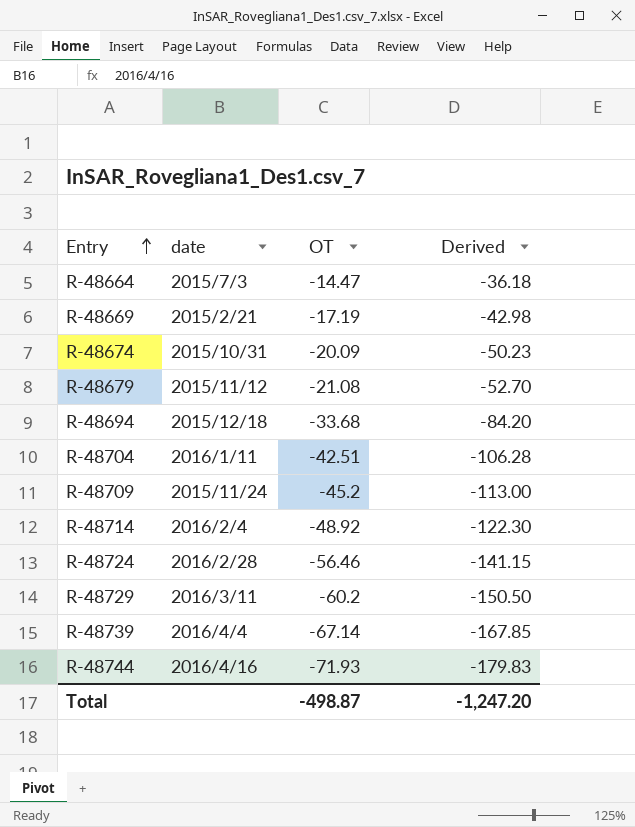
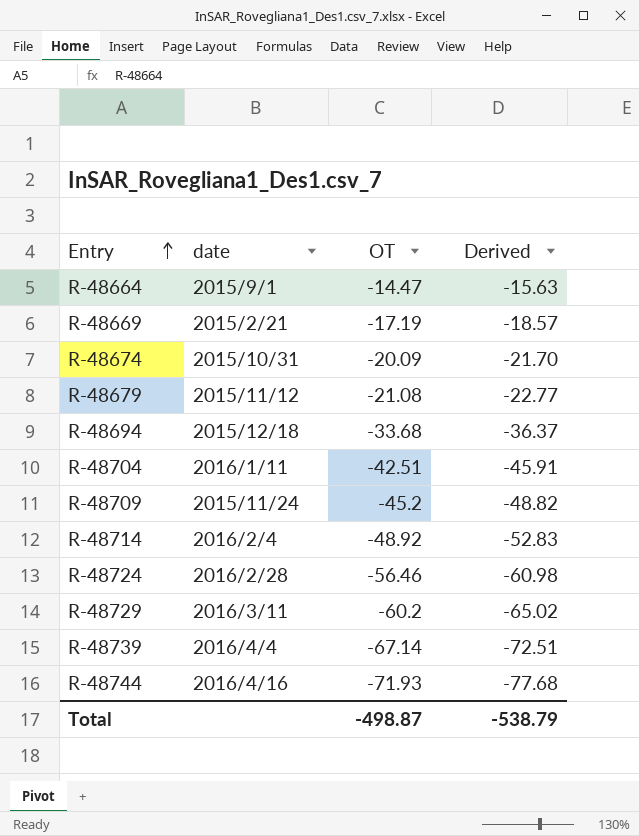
column Derived | formula: [OT] * 2.5 -> [OT] * 1.08
R-48664 | date: 2015/7/3 -> 2015/9/1
Total | Derived: -1,247.20 -> -538.79

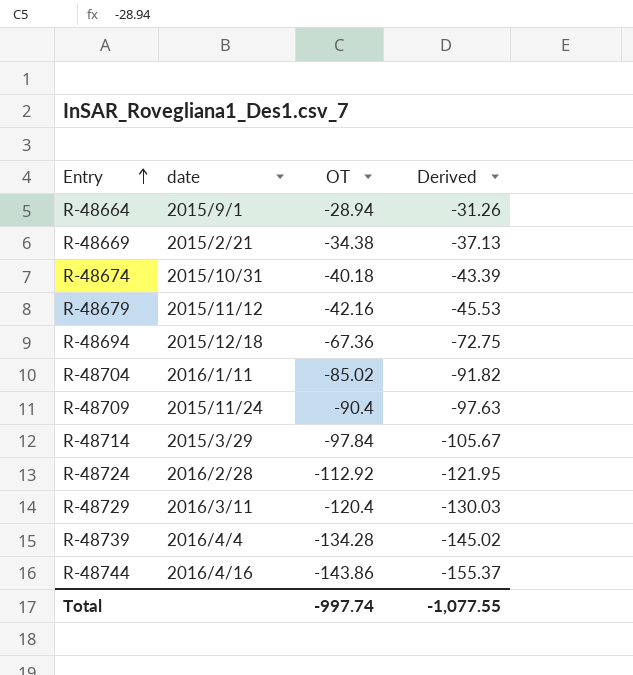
R-48664 | OT: -14.47 -> -28.94
R-48664 | Derived: -15.63 -> -31.26
R-48669 | OT: -17.19 -> -34.38
R-48669 | Derived: -18.57 -> -37.13
R-48674 | OT: -20.09 -> -40.18
R-48674 | Derived: -21.70 -> -43.39
R-48679 | OT: -21.08 -> -42.16
R-48679 | Derived: -22.77 -> -45.53
R-48694 | OT: -33.68 -> -67.36
R-48694 | Derived: -36.37 -> -72.75
R-48704 | OT: -42.51 -> -85.02
R-48704 | Derived: -45.91 -> -91.82
R-48709 | OT: -45.2 -> -90.4
R-48709 | Derived: -48.82 -> -97.63
R-48714 | date: 2016/2/4 -> 2015/3/29
R-48714 | OT: -48.92 -> -97.84
R-48714 | Derived: -52.83 -> -105.67
R-48724 | OT: -56.46 -> -112.92
R-48724 | Derived: -60.98 -> -121.95
R-48729 | OT: -60.2 -> -120.4
R-48729 | Derived: -65.02 -> -130.03
R-48739 | OT: -67.14 -> -134.28
R-48739 | Derived: -72.51 -> -145.02
R-48744 | OT: -71.93 -> -143.86
R-48744 | Derived: -77.68 -> -155.37
Total | OT: -498.87 -> -997.74
Total | Derived: -538.79 -> -1,077.55

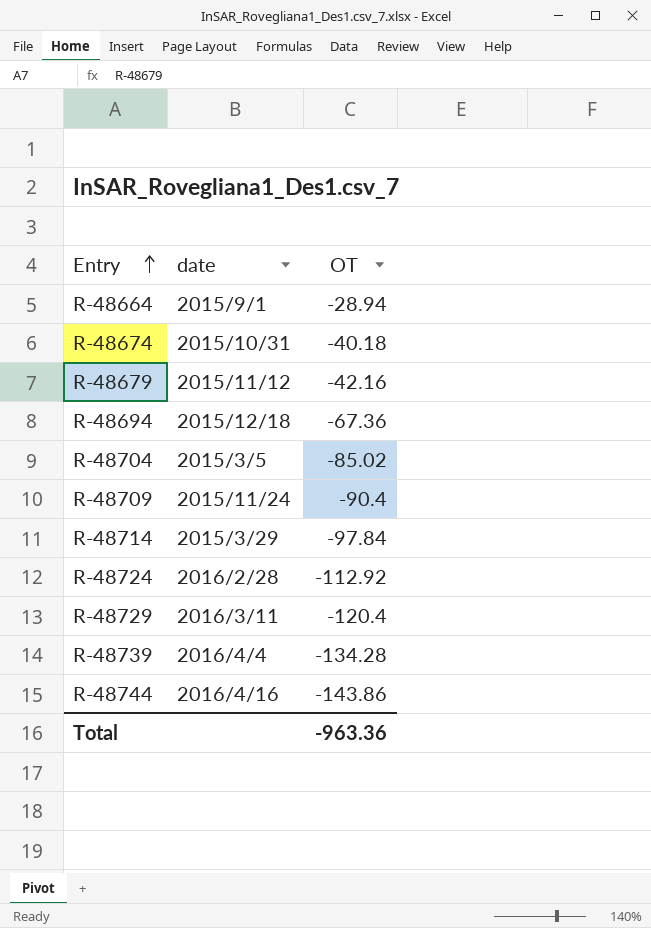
column Derived | formula: [OT] * 1.08 -> none
row R-48669: 2015/2/21 | -34.38 | -37.13 -> none
R-48704 | date: 2016/1/11 -> 2015/3/5
Total | OT: -997.74 -> -963.36

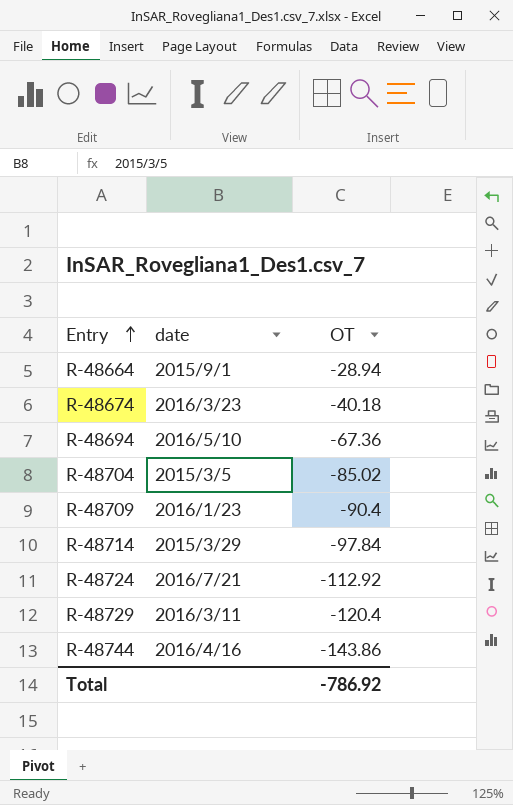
row R-48679: 2015/11/12 | -42.16 -> none
row R-48739: 2016/4/4 | -134.28 -> none
R-48674 | date: 2015/10/31 -> 2016/3/23
R-48694 | date: 2015/12/18 -> 2016/5/10
R-48709 | date: 2015/11/24 -> 2016/1/23
R-48724 | date: 2016/2/28 -> 2016/7/21
Total | OT: -963.36 -> -786.92

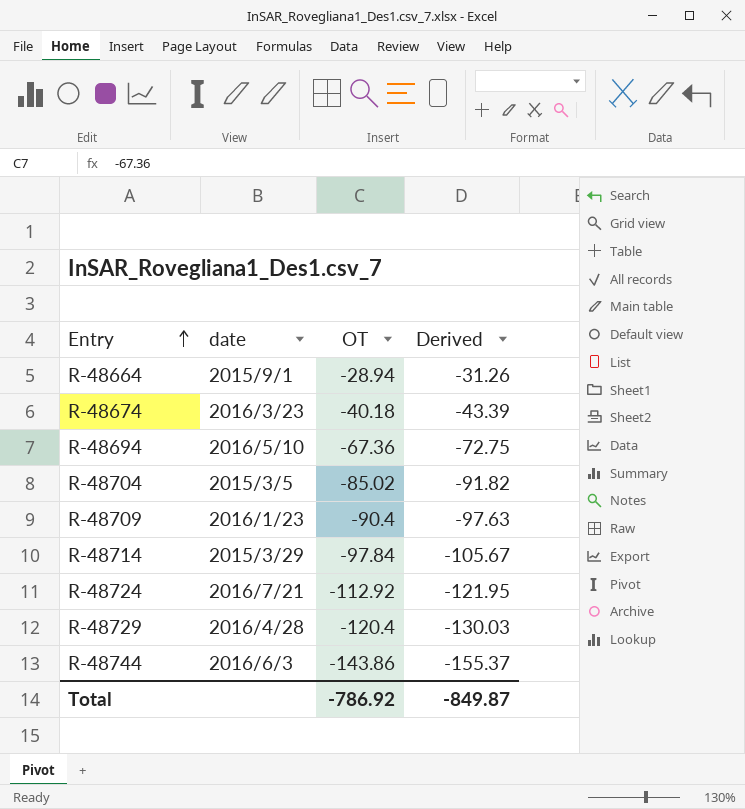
column Derived | formula: none -> [OT] * 1.08
R-48729 | date: 2016/3/11 -> 2016/4/28
R-48744 | date: 2016/4/16 -> 2016/6/3

